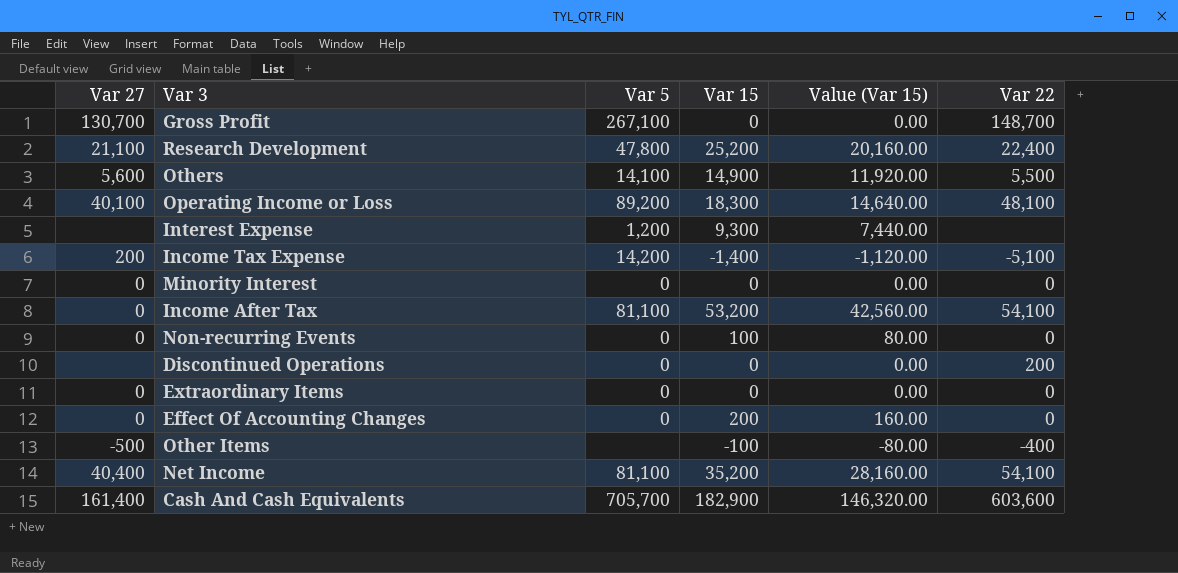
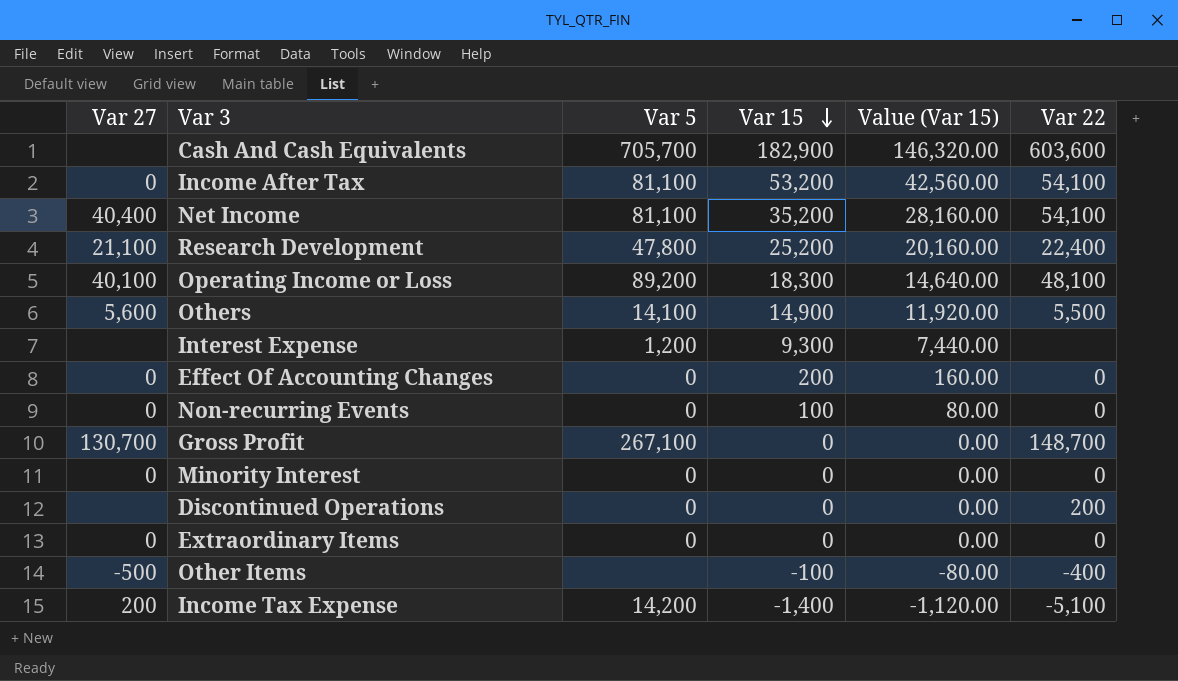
row order: none -> Var 15 descending
Cash And Cash Equivalents | Var 27: 161,400 -> none

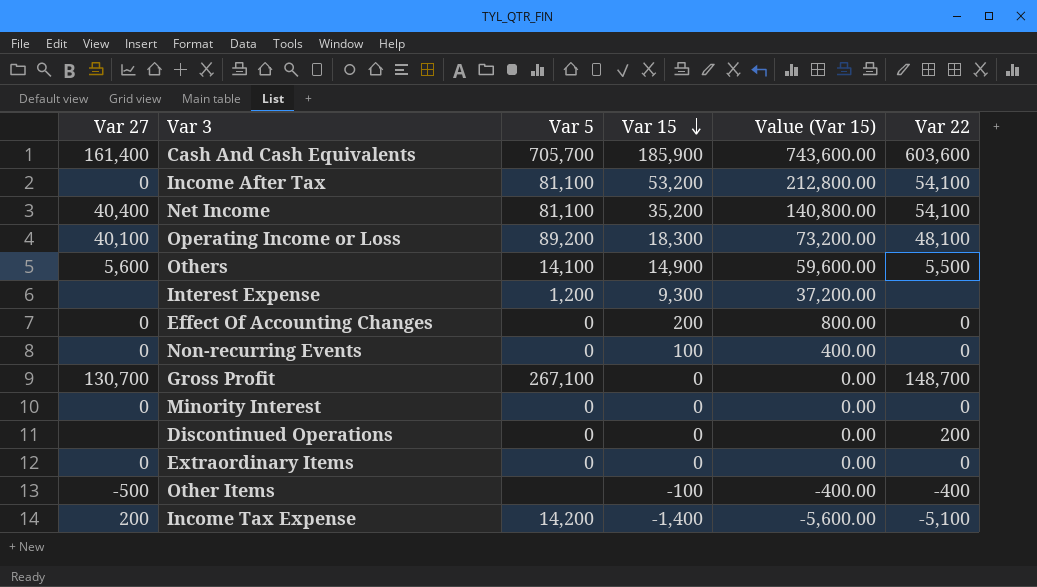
column Value (Var 15) | formula: [Var 15] * 0.8 -> [Var 15] * 4
row Research Development: 21,100 | 47,800 | 25,200 | 20,160.00 | 22,400 -> none
Cash And Cash Equivalents | Var 27: none -> 161,400
Cash And Cash Equivalents | Var 15: 182,900 -> 185,900

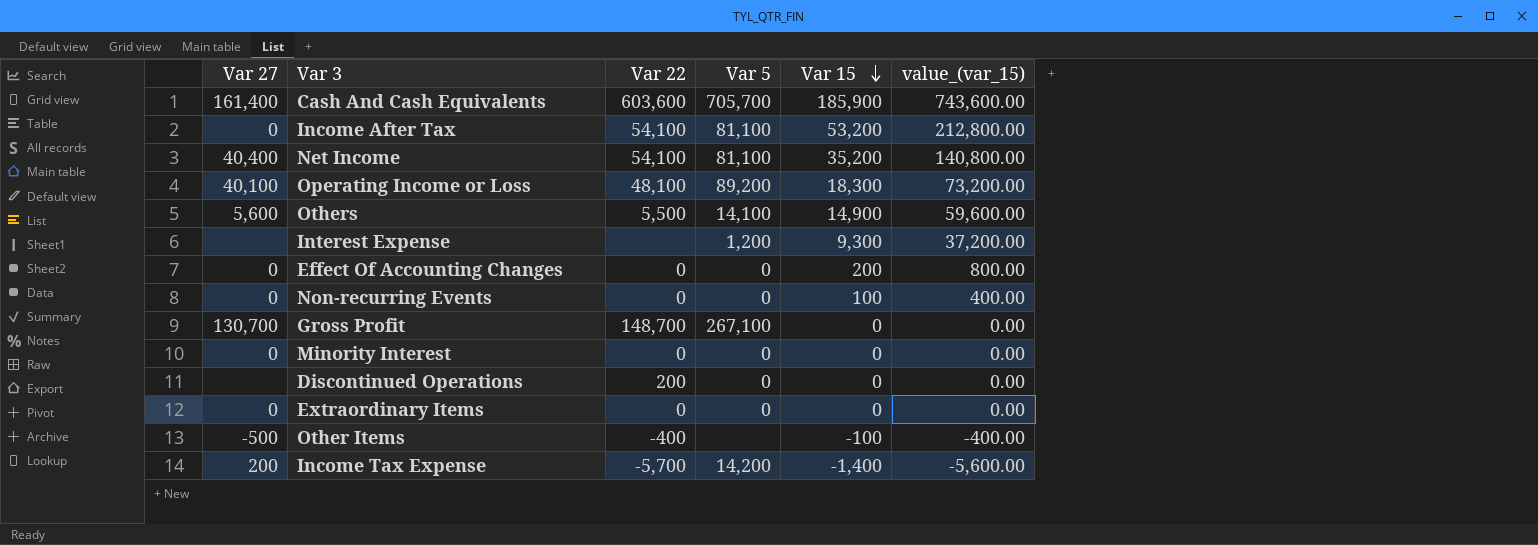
column Var 22 | position: 6 -> 3
column name: Value (Var 15) -> value_(var_15)
Income Tax Expense | Var 22: -5,100 -> -5,700

